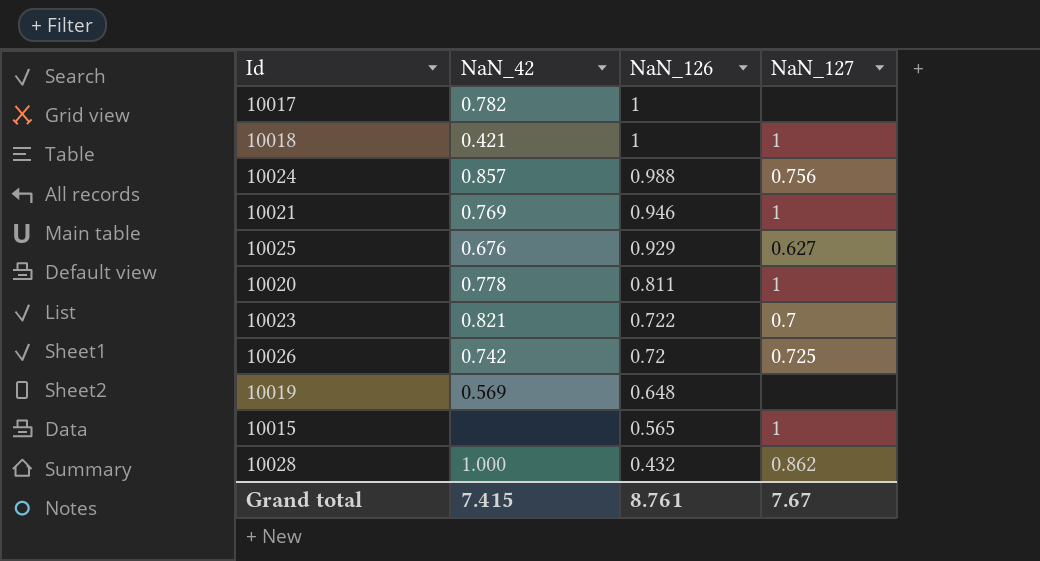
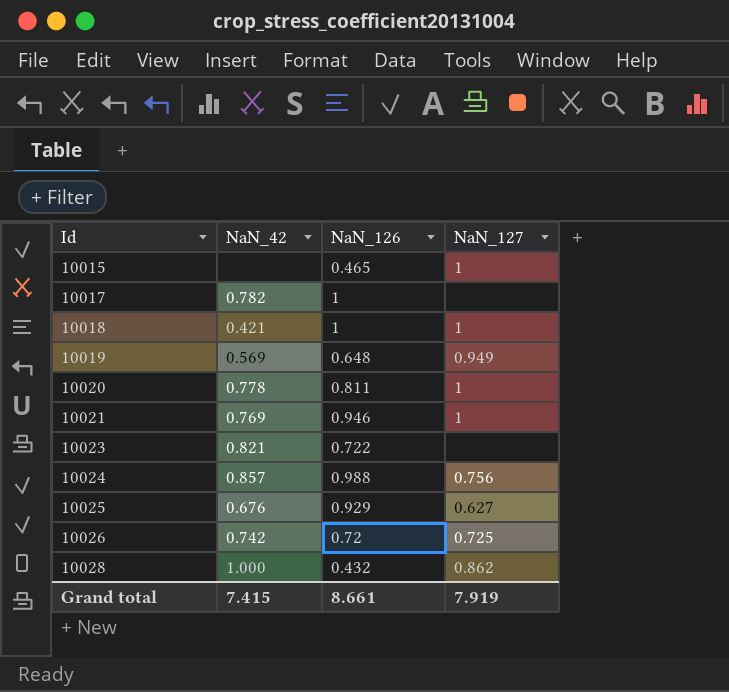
row order: NaN_126 descending -> Id ascending
10015 | NaN_126: 0.565 -> 0.465
10019 | NaN_127: none -> 0.949
10023 | NaN_127: 0.7 -> none
Grand total | NaN_126: 8.761 -> 8.661
Grand total | NaN_127: 7.67 -> 7.919

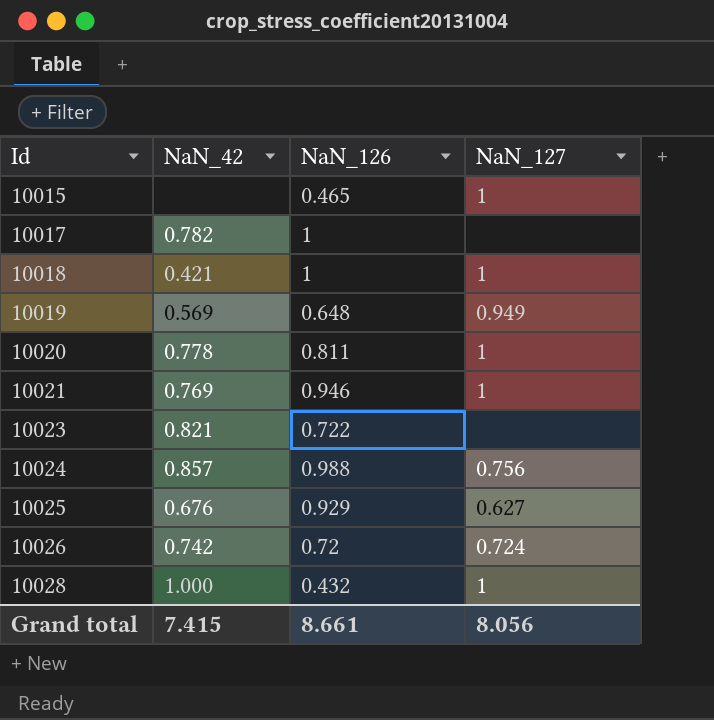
10026 | NaN_127: 0.725 -> 0.724
10028 | NaN_127: 0.862 -> 1
Grand total | NaN_127: 7.919 -> 8.056

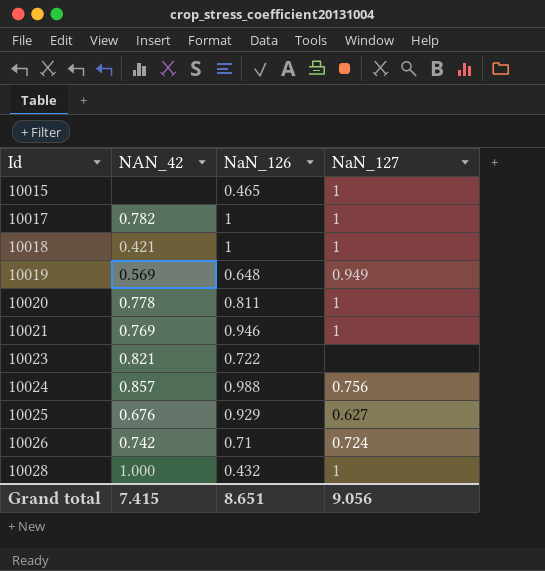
column name: NaN_42 -> NAN_42
10017 | NaN_127: none -> 1
10026 | NaN_126: 0.72 -> 0.71
Grand total | NaN_126: 8.661 -> 8.651
Grand total | NaN_127: 8.056 -> 9.056

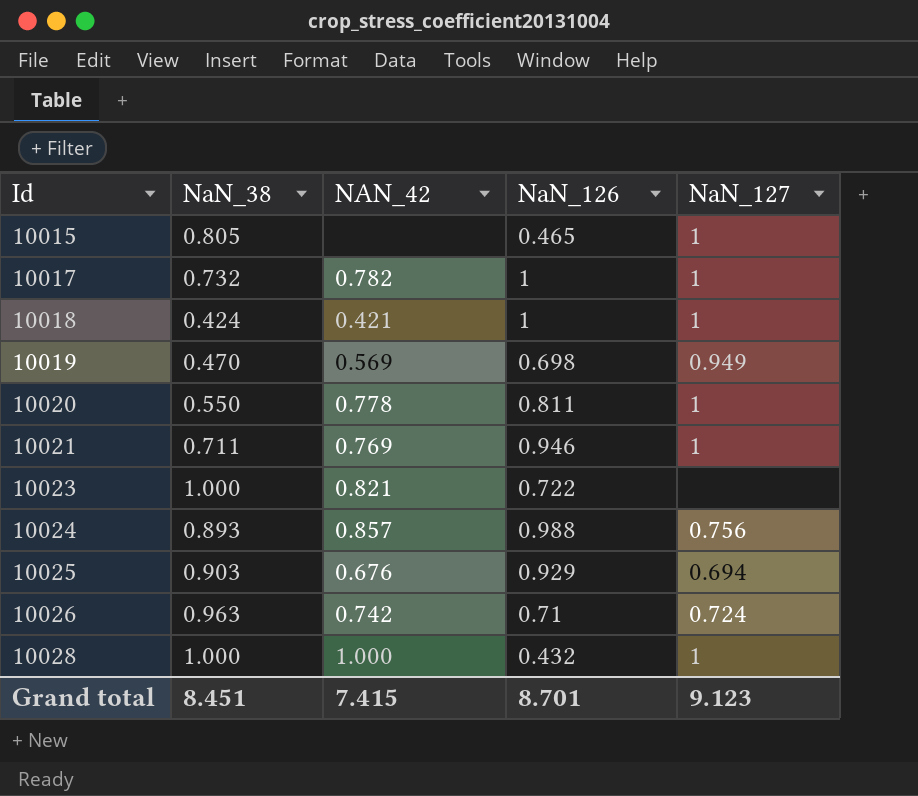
column NaN_38 | position: none -> 2
10019 | NaN_126: 0.648 -> 0.698
10025 | NaN_127: 0.627 -> 0.694
Grand total | NaN_126: 8.651 -> 8.701
Grand total | NaN_127: 9.056 -> 9.123

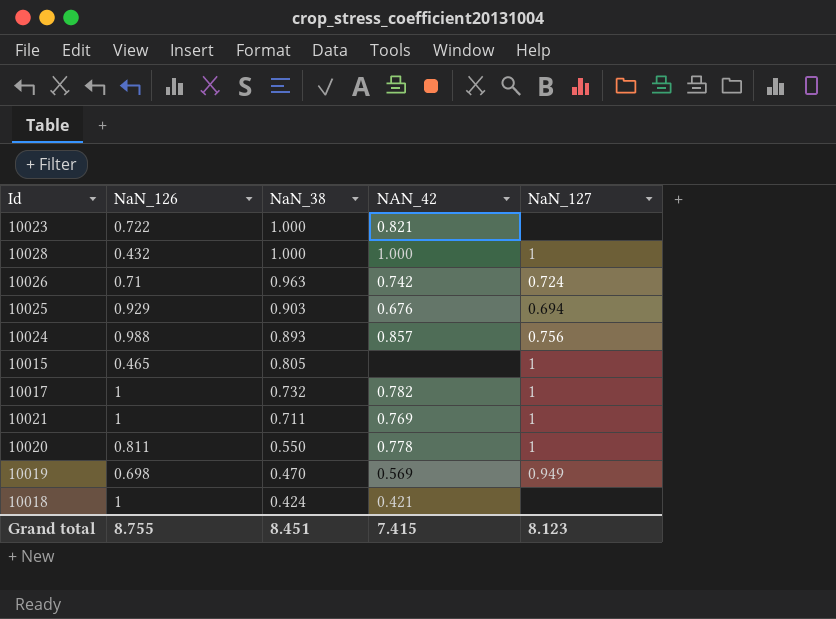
row order: Id ascending -> NaN_38 descending
column NaN_126 | position: 4 -> 2
10021 | NaN_126: 0.946 -> 1
10018 | NaN_127: 1 -> none
Grand total | NaN_126: 8.701 -> 8.755
Grand total | NaN_127: 9.123 -> 8.123

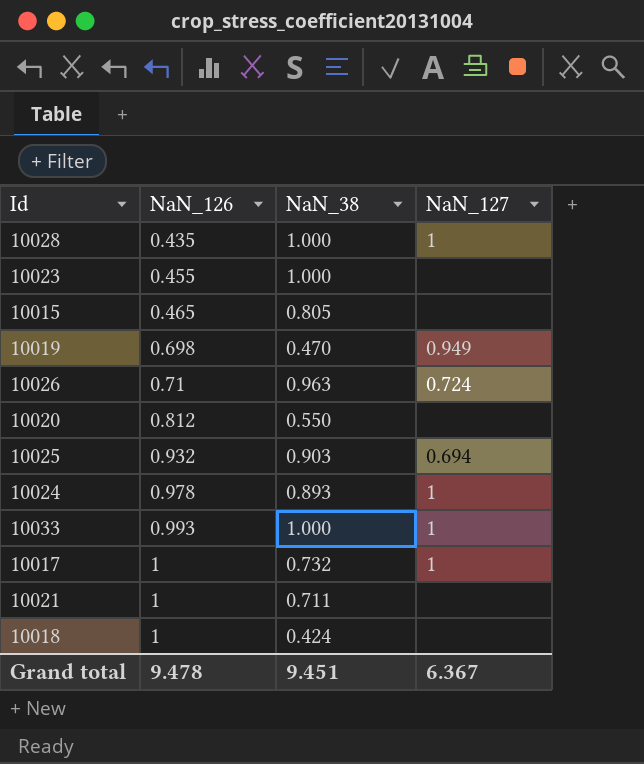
row order: NaN_38 descending -> NaN_126 ascending
column NAN_42 | position: 4 -> none
10028 | NaN_126: 0.432 -> 0.435
10023 | NaN_126: 0.722 -> 0.455
10015 | NaN_127: 1 -> none
10020 | NaN_126: 0.811 -> 0.812
10020 | NaN_127: 1 -> none
10025 | NaN_126: 0.929 -> 0.932
10024 | NaN_126: 0.988 -> 0.978
10024 | NaN_127: 0.756 -> 1
row 10033: none -> 0.993 | 1.000 | 1
10021 | NaN_127: 1 -> none
Grand total | NaN_126: 8.755 -> 9.478
Grand total | NaN_38: 8.451 -> 9.451
Grand total | NaN_127: 8.123 -> 6.367

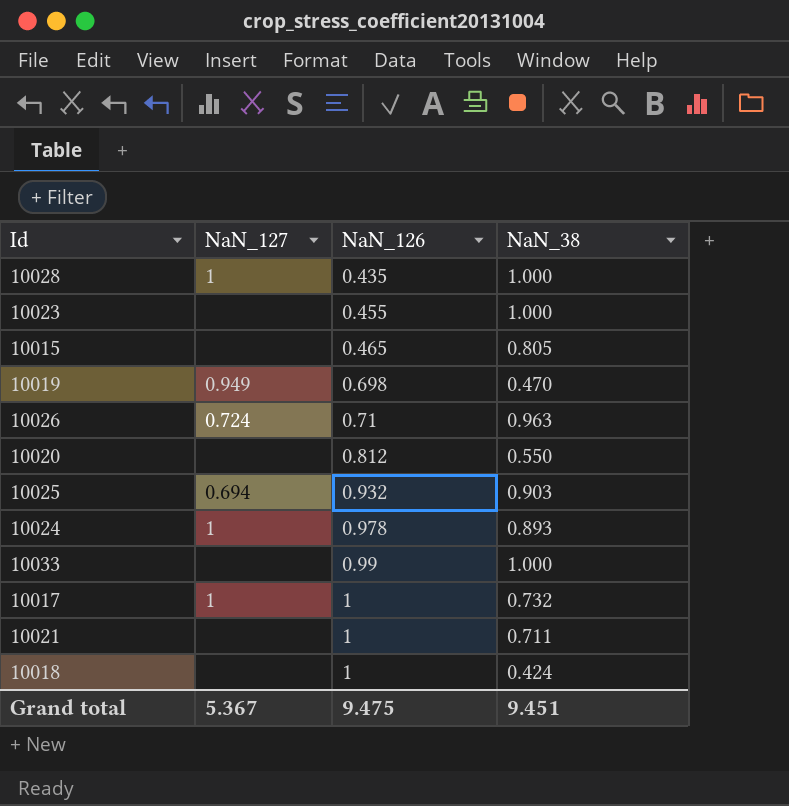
column NaN_127 | position: 4 -> 2
10033 | NaN_127: 1 -> none
10033 | NaN_126: 0.993 -> 0.99
Grand total | NaN_127: 6.367 -> 5.367
Grand total | NaN_126: 9.478 -> 9.475

